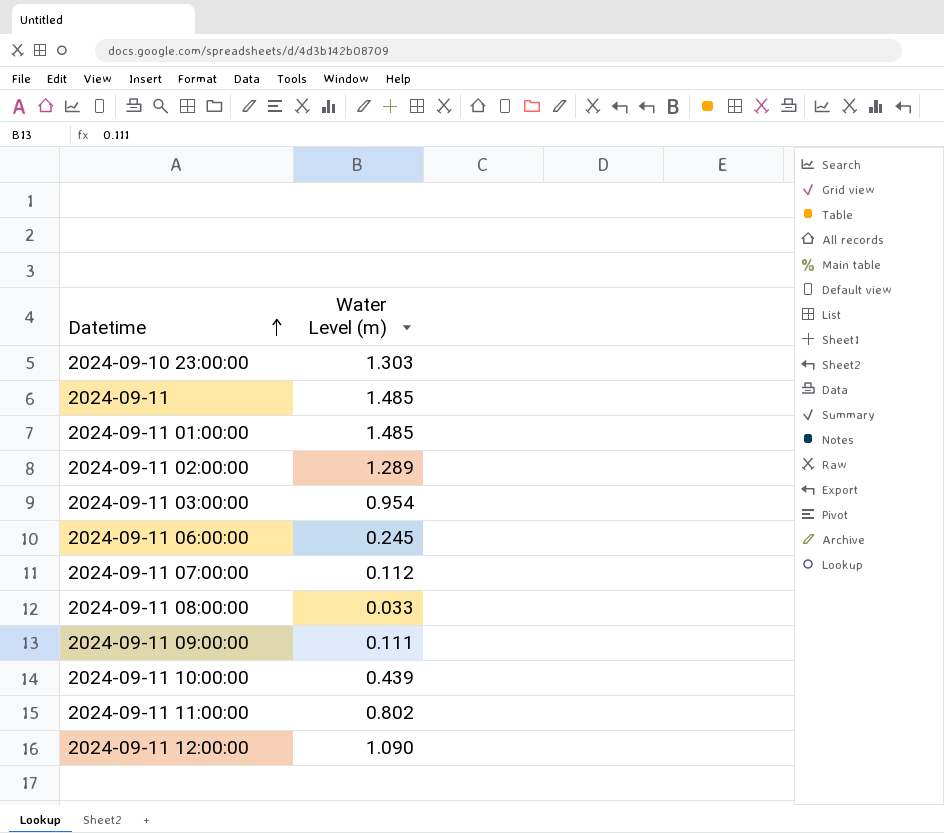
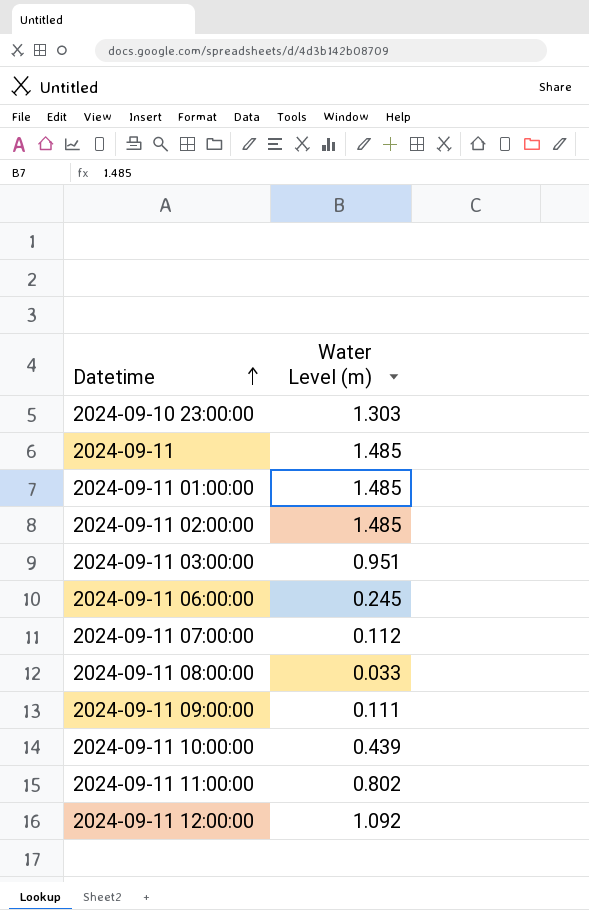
2024-09-11 02:00:00 | Water Level (m): 1.289 -> 1.485
2024-09-11 03:00:00 | Water Level (m): 0.954 -> 0.951
2024-09-11 12:00:00 | Water Level (m): 1.090 -> 1.092

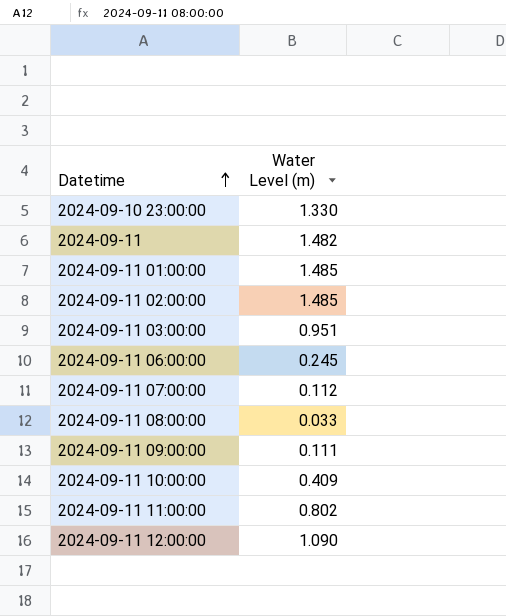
2024-09-10 23:00:00 | Water Level (m): 1.303 -> 1.330
2024-09-11 | Water Level (m): 1.485 -> 1.482
2024-09-11 10:00:00 | Water Level (m): 0.439 -> 0.409
2024-09-11 12:00:00 | Water Level (m): 1.092 -> 1.090

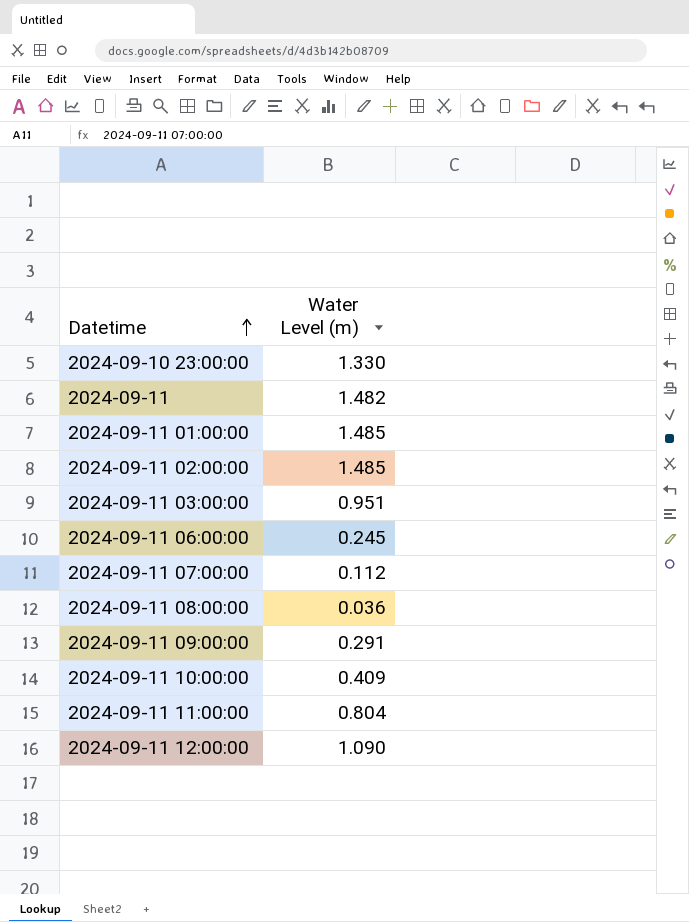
2024-09-11 08:00:00 | Water Level (m): 0.033 -> 0.036
2024-09-11 09:00:00 | Water Level (m): 0.111 -> 0.291
2024-09-11 11:00:00 | Water Level (m): 0.802 -> 0.804

